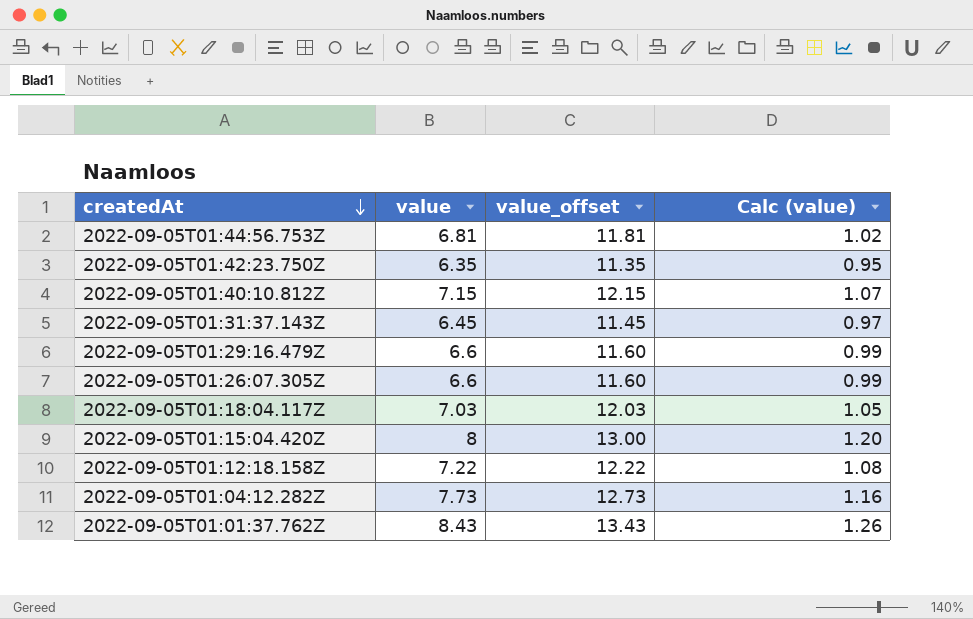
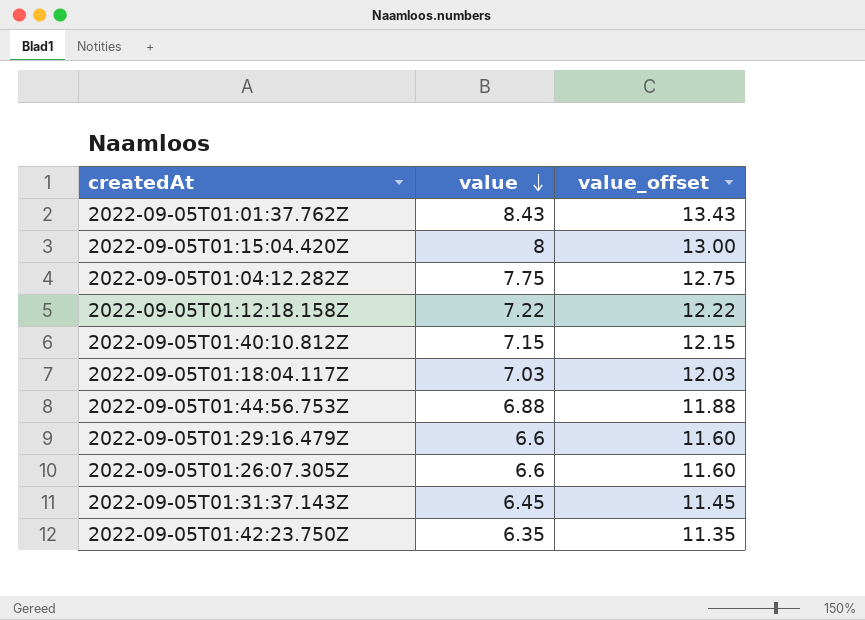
row order: createdAt descending -> value descending
column Calc (value) | formula: [value] * 0.15 -> none
2022-09-05T01:04:12.282Z | value: 7.73 -> 7.75
2022-09-05T01:04:12.282Z | value_offset: 12.73 -> 12.75
2022-09-05T01:44:56.753Z | value: 6.81 -> 6.88
2022-09-05T01:44:56.753Z | value_offset: 11.81 -> 11.88

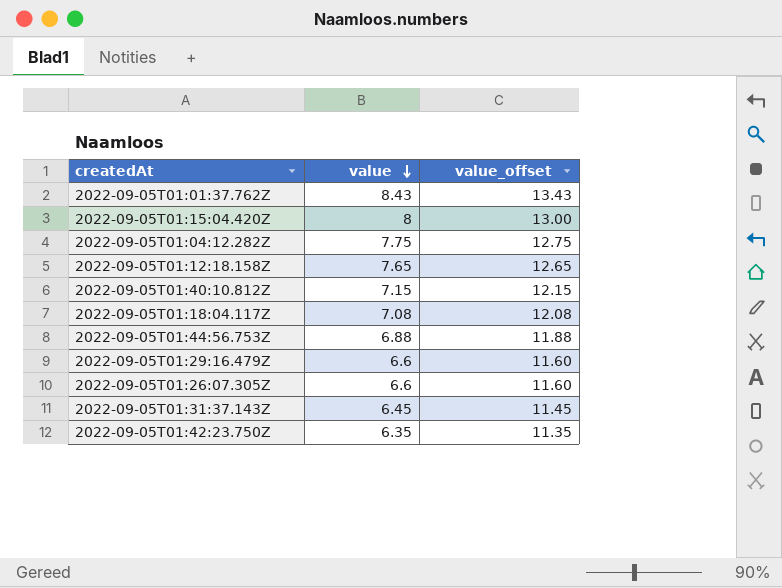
2022-09-05T01:12:18.158Z | value: 7.22 -> 7.65
2022-09-05T01:12:18.158Z | value_offset: 12.22 -> 12.65
2022-09-05T01:18:04.117Z | value: 7.03 -> 7.08
2022-09-05T01:18:04.117Z | value_offset: 12.03 -> 12.08

